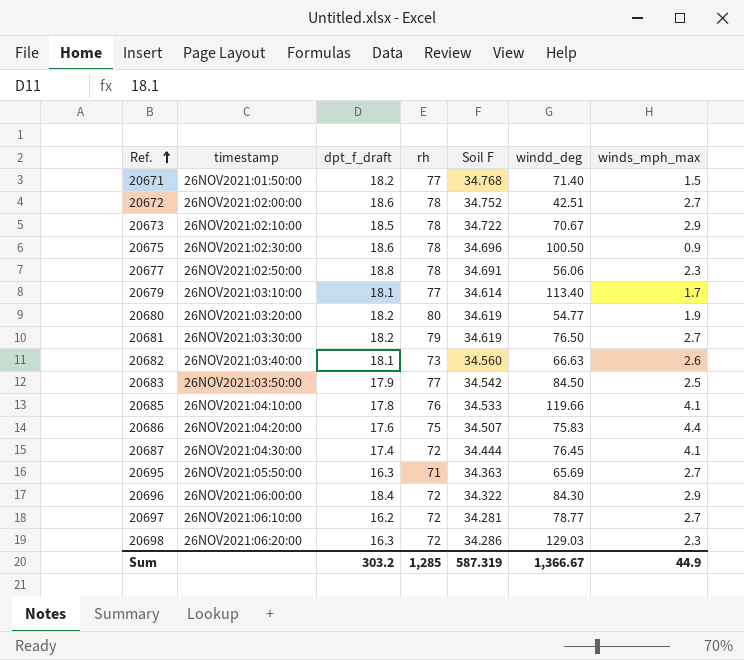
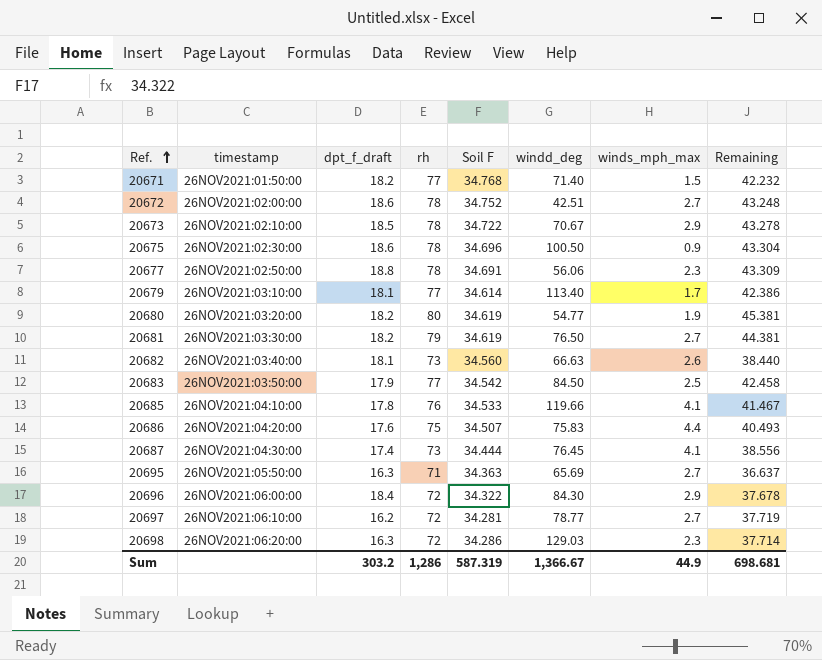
column Remaining | formula: none -> [rh] - [Soil F]
20687 | rh: 72 -> 73
Sum | rh: 1,285 -> 1,286

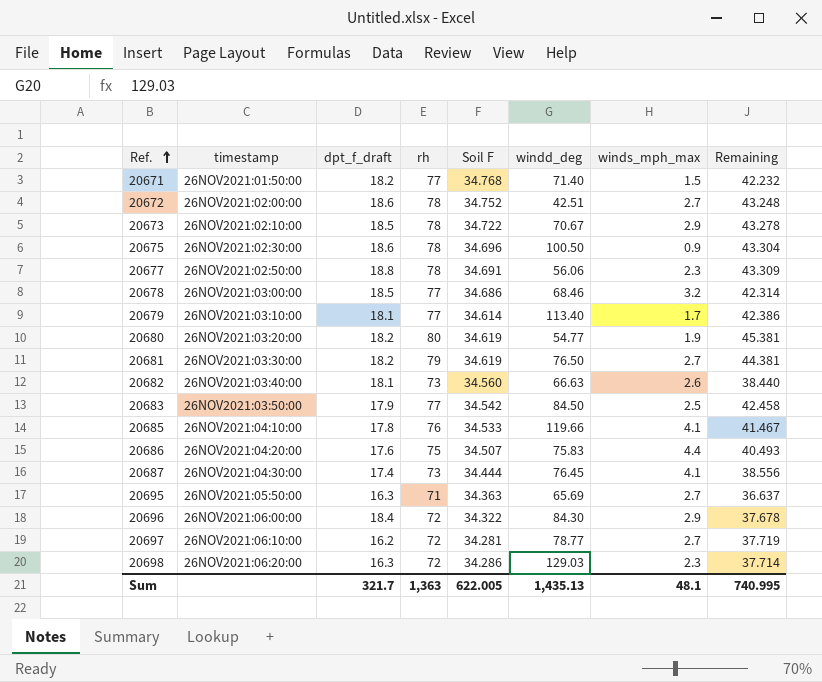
row 20678: none -> 26NOV2021:03:00:00 | 18.5 | 77 | 34.686 | 68.46 | 3.2 | 42.314
Sum | dpt_f_draft: 303.2 -> 321.7
Sum | rh: 1,286 -> 1,363
Sum | Soil F: 587.319 -> 622.005
Sum | windd_deg: 1,366.67 -> 1,435.13
Sum | winds_mph_max: 44.9 -> 48.1
Sum | Remaining: 698.681 -> 740.995

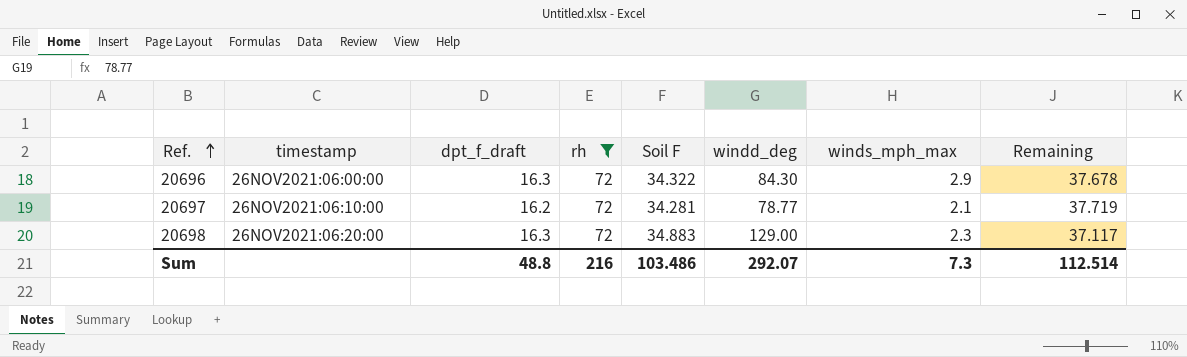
filter: none -> rh = 72
20696 | dpt_f_draft: 18.4 -> 16.3
20697 | winds_mph_max: 2.7 -> 2.1
20698 | Soil F: 34.286 -> 34.883
20698 | windd_deg: 129.03 -> 129.00
20698 | Remaining: 37.714 -> 37.117
Sum | dpt_f_draft: 321.7 -> 48.8
Sum | rh: 1,363 -> 216
Sum | Soil F: 622.005 -> 103.486
Sum | windd_deg: 1,435.13 -> 292.07
Sum | winds_mph_max: 48.1 -> 7.3
Sum | Remaining: 740.995 -> 112.514

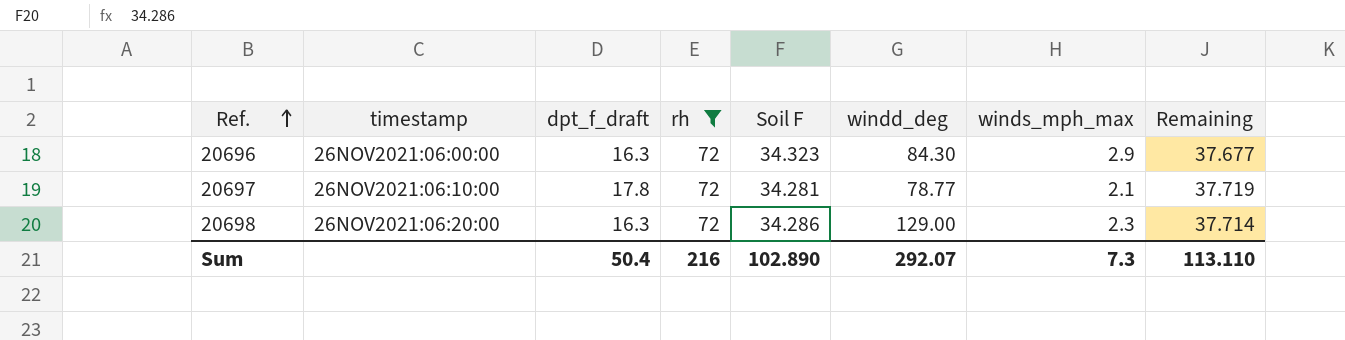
20696 | Soil F: 34.322 -> 34.323
20696 | Remaining: 37.678 -> 37.677
20697 | dpt_f_draft: 16.2 -> 17.8
20698 | Soil F: 34.883 -> 34.286
20698 | Remaining: 37.117 -> 37.714
Sum | dpt_f_draft: 48.8 -> 50.4
Sum | Soil F: 103.486 -> 102.890
Sum | Remaining: 112.514 -> 113.110

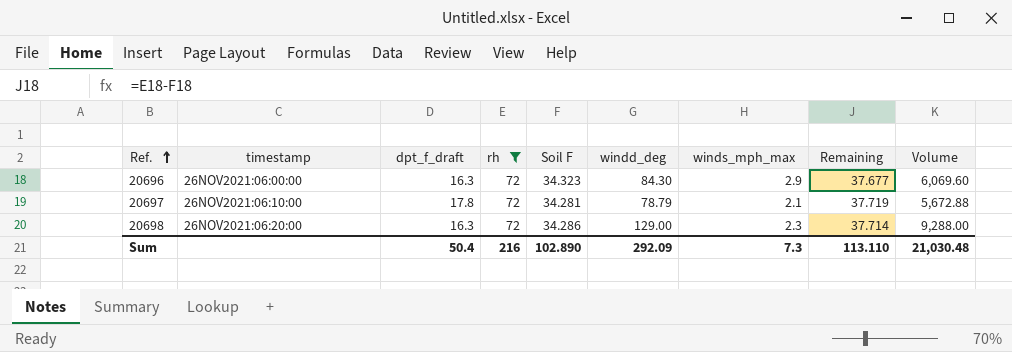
column Volume | formula: none -> [rh] * [windd_deg]
20697 | windd_deg: 78.77 -> 78.79
Sum | windd_deg: 292.07 -> 292.09

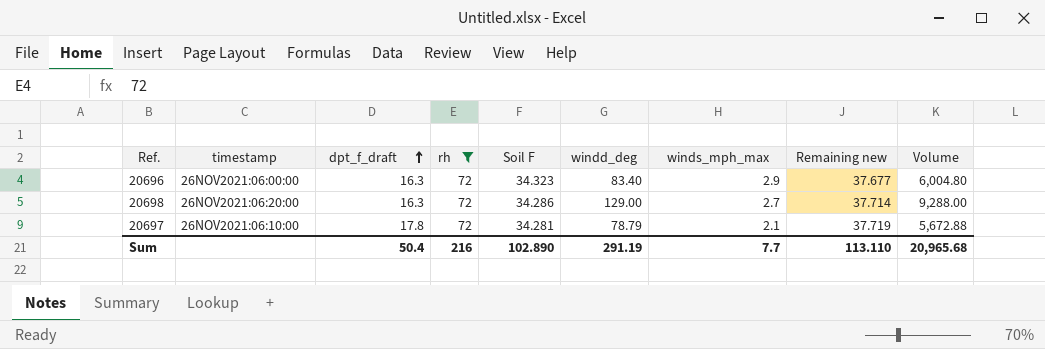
row order: Ref. ascending -> dpt_f_draft ascending
column name: Remaining -> Remaining new
20696 | windd_deg: 84.30 -> 83.40
20696 | Volume: 6,069.60 -> 6,004.80
20698 | winds_mph_max: 2.3 -> 2.7
Sum | windd_deg: 292.09 -> 291.19
Sum | winds_mph_max: 7.3 -> 7.7
Sum | Volume: 21,030.48 -> 20,965.68

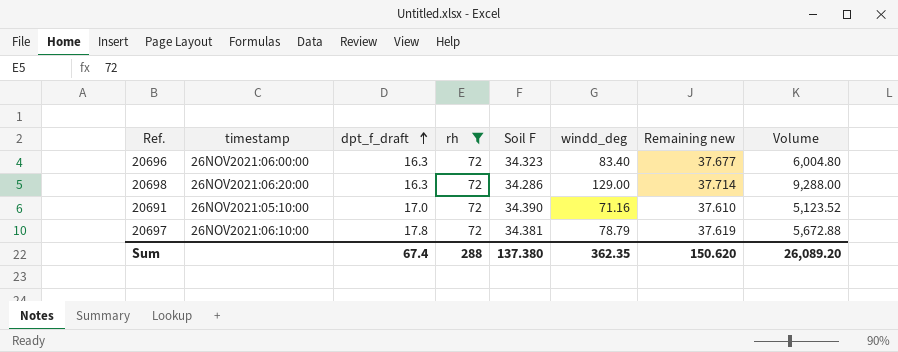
column winds_mph_max | position: 7 -> none
row 20691: none -> 26NOV2021:05:10:00 | 17.0 | 72 | 34.390 | 71.16 | 37.610 | 5,123.52
20697 | Soil F: 34.281 -> 34.381
20697 | Remaining new: 37.719 -> 37.619
Sum | dpt_f_draft: 50.4 -> 67.4
Sum | rh: 216 -> 288
Sum | Soil F: 102.890 -> 137.380
Sum | windd_deg: 291.19 -> 362.35
Sum | Remaining new: 113.110 -> 150.620
Sum | Volume: 20,965.68 -> 26,089.20

